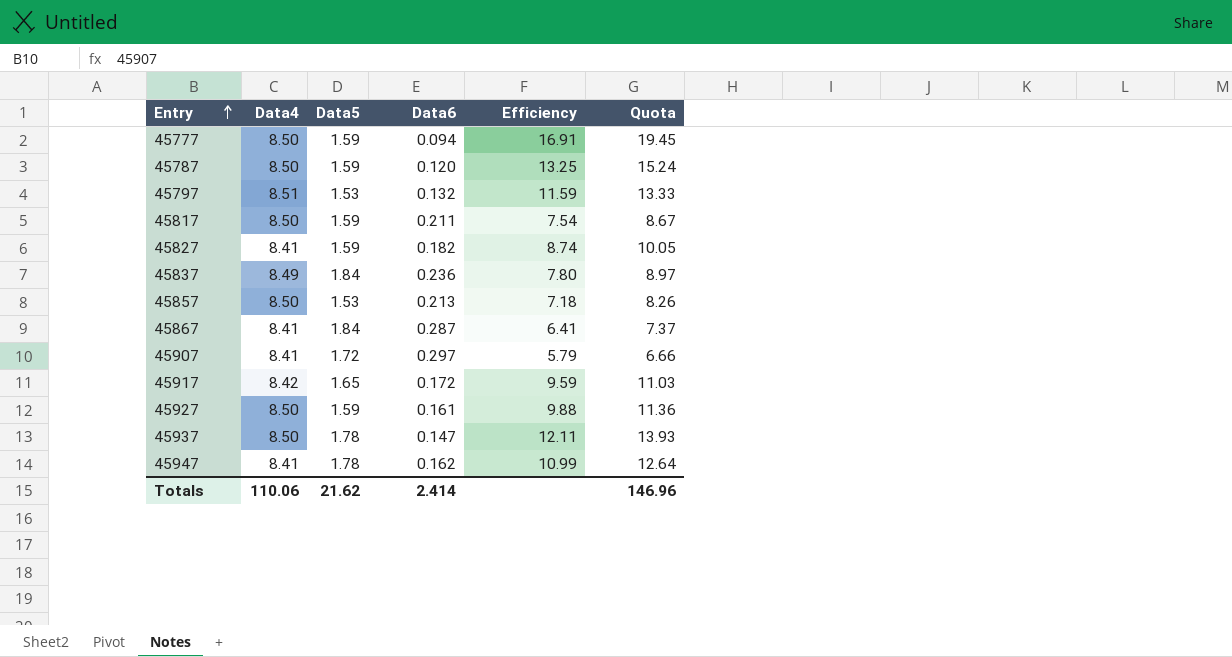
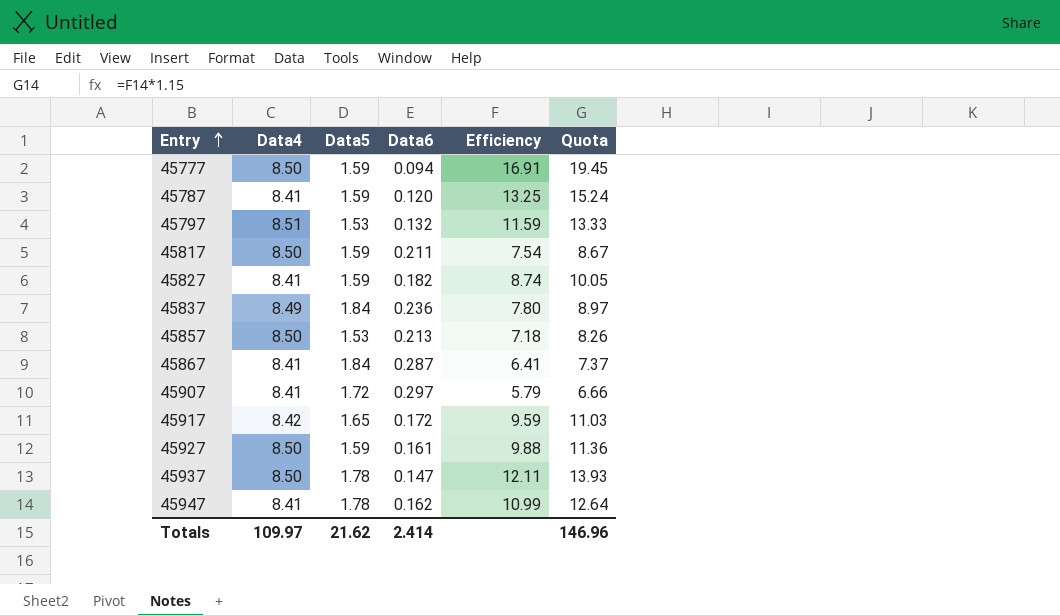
45787 | Data4: 8.50 -> 8.41
Totals | Data4: 110.06 -> 109.97

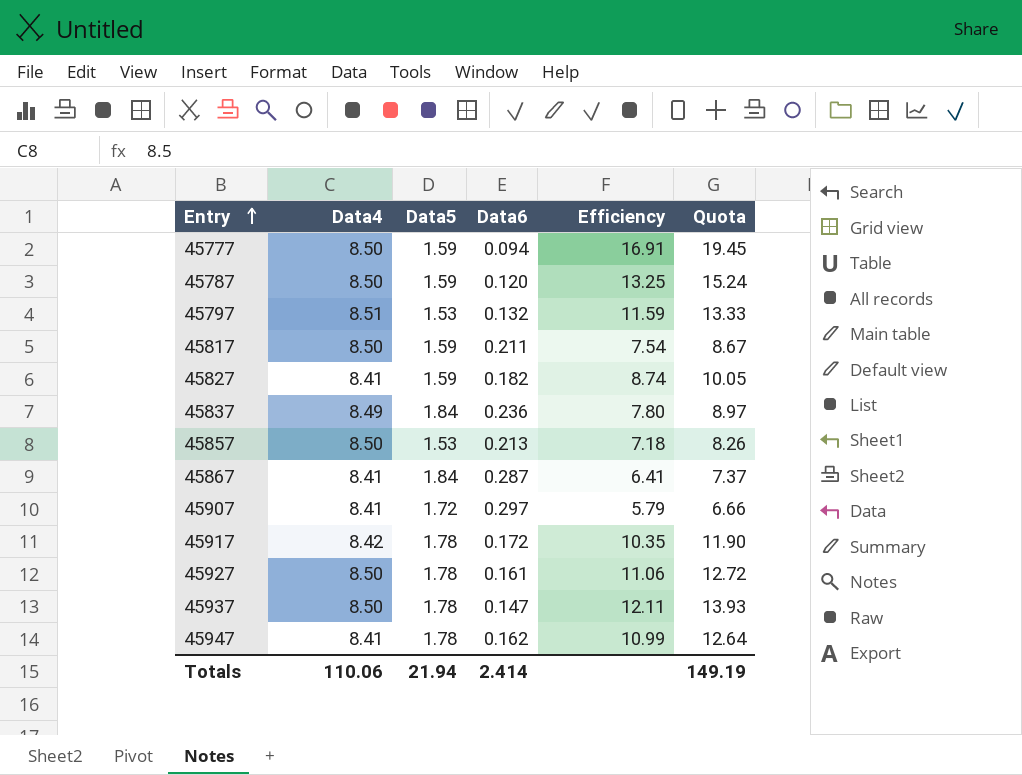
45787 | Data4: 8.41 -> 8.50
45917 | Data5: 1.65 -> 1.78
45917 | Efficiency: 9.59 -> 10.35
45917 | Quota: 11.03 -> 11.90
45927 | Data5: 1.59 -> 1.78
45927 | Efficiency: 9.88 -> 11.06
45927 | Quota: 11.36 -> 12.72
Totals | Data4: 109.97 -> 110.06
Totals | Data5: 21.62 -> 21.94
Totals | Quota: 146.96 -> 149.19

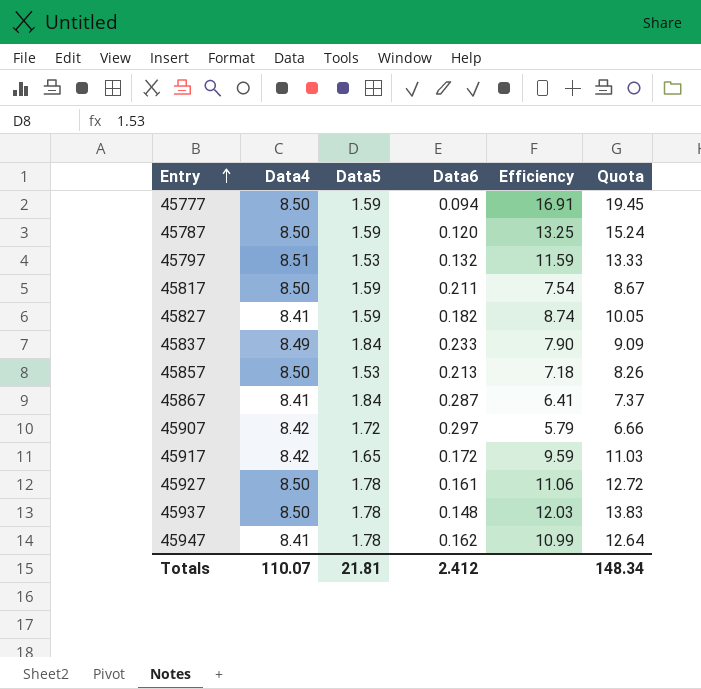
45837 | Data6: 0.236 -> 0.233
45837 | Efficiency: 7.80 -> 7.90
45837 | Quota: 8.97 -> 9.09
45907 | Data4: 8.41 -> 8.42
45917 | Data5: 1.78 -> 1.65
45917 | Efficiency: 10.35 -> 9.59
45917 | Quota: 11.90 -> 11.03
45937 | Data6: 0.147 -> 0.148
45937 | Efficiency: 12.11 -> 12.03
45937 | Quota: 13.93 -> 13.83
Totals | Data4: 110.06 -> 110.07
Totals | Data5: 21.94 -> 21.81
Totals | Data6: 2.414 -> 2.412
Totals | Quota: 149.19 -> 148.34

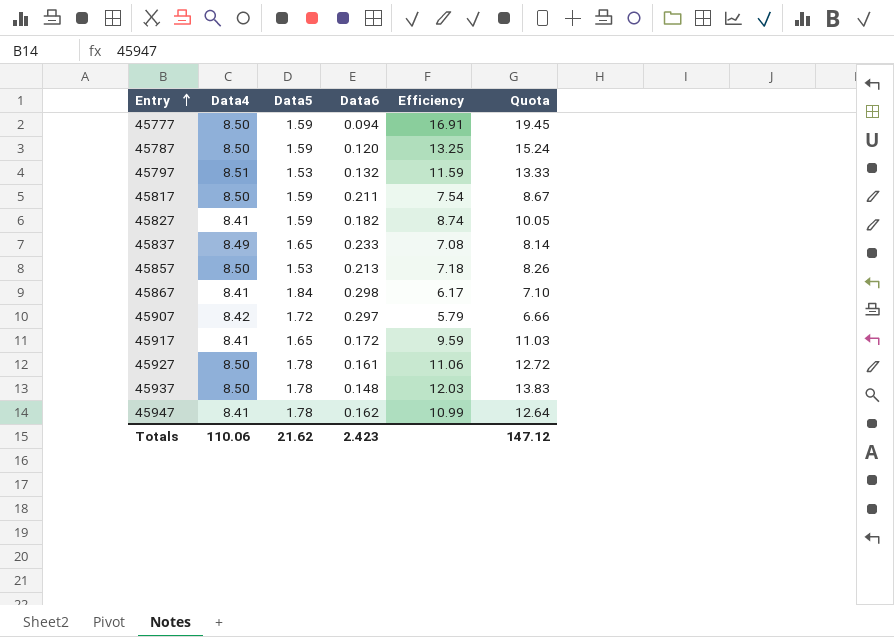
45837 | Data5: 1.84 -> 1.65
45837 | Efficiency: 7.90 -> 7.08
45837 | Quota: 9.09 -> 8.14
45867 | Data6: 0.287 -> 0.298
45867 | Efficiency: 6.41 -> 6.17
45867 | Quota: 7.37 -> 7.10
45917 | Data4: 8.42 -> 8.41
Totals | Data4: 110.07 -> 110.06
Totals | Data5: 21.81 -> 21.62
Totals | Data6: 2.412 -> 2.423
Totals | Quota: 148.34 -> 147.12

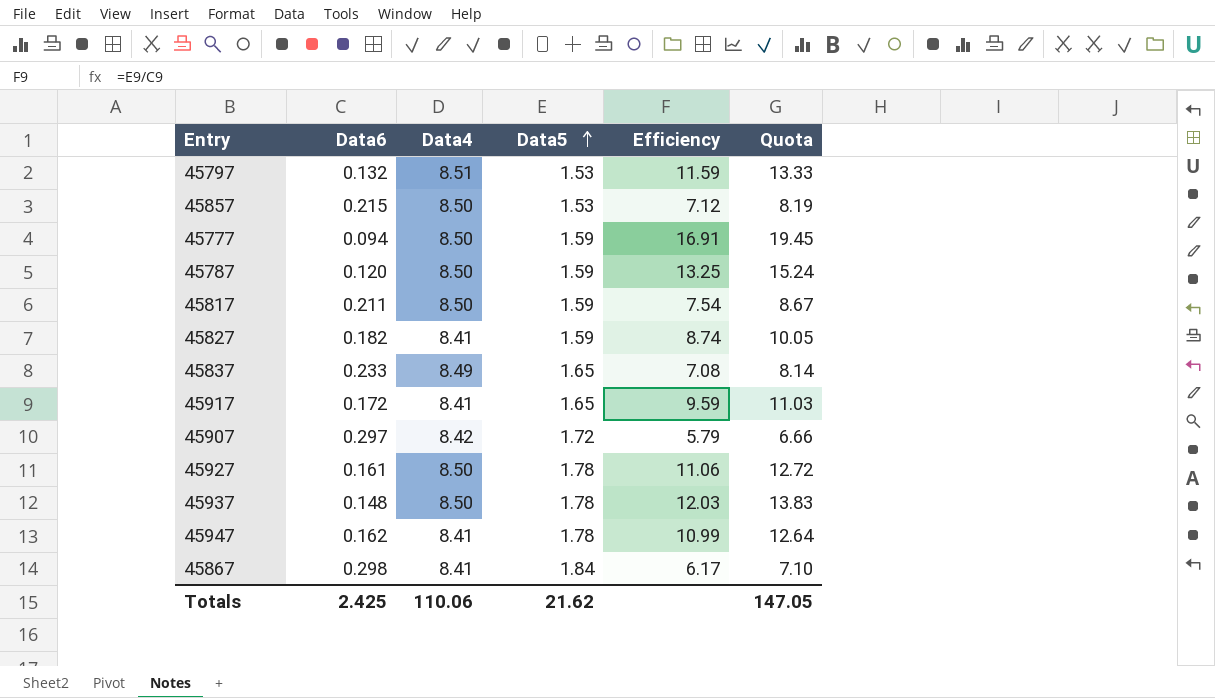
row order: Entry ascending -> Data5 ascending
column Data6 | position: 4 -> 2
45857 | Data6: 0.213 -> 0.215
45857 | Efficiency: 7.18 -> 7.12
45857 | Quota: 8.26 -> 8.19
Totals | Data6: 2.423 -> 2.425
Totals | Quota: 147.12 -> 147.05

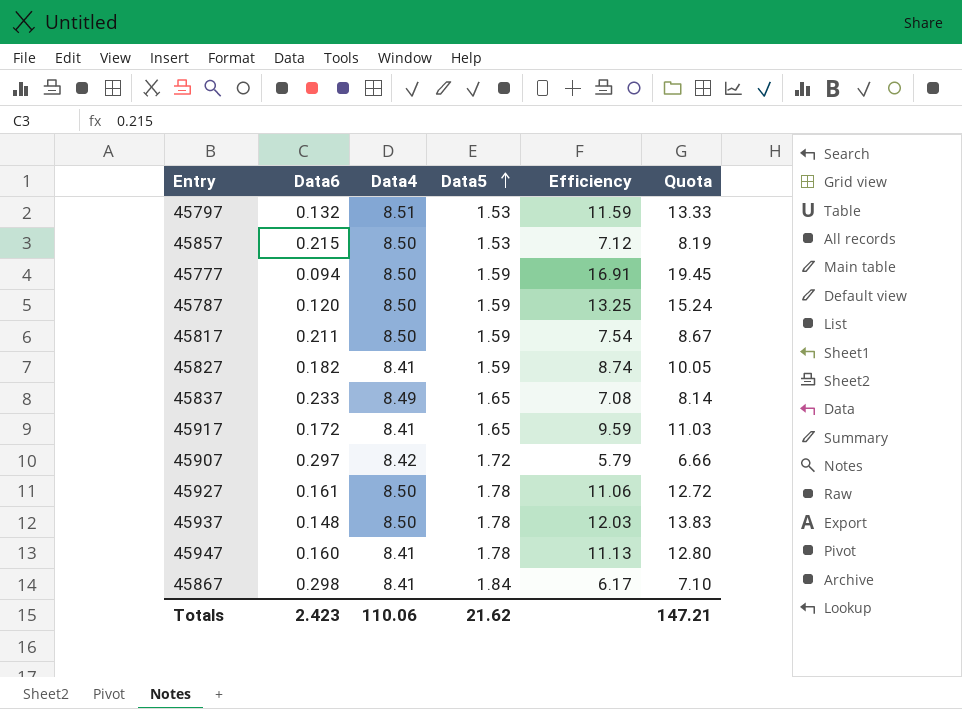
45947 | Data6: 0.162 -> 0.160
45947 | Efficiency: 10.99 -> 11.13
45947 | Quota: 12.64 -> 12.80
Totals | Data6: 2.425 -> 2.423
Totals | Quota: 147.05 -> 147.21

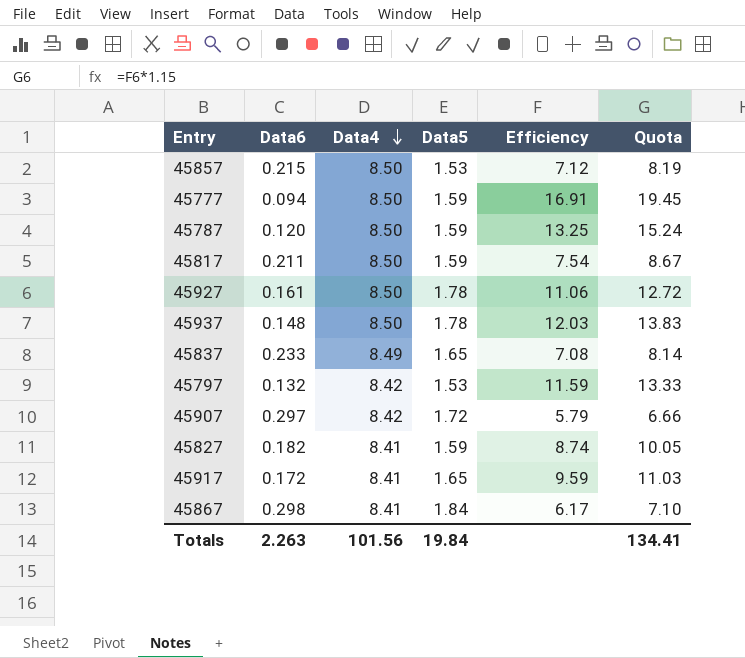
row order: Data5 ascending -> Data4 descending
row 45947: 0.160 | 8.41 | 1.78 | 11.13 | 12.80 -> none
45797 | Data4: 8.51 -> 8.42
Totals | Data6: 2.423 -> 2.263
Totals | Data4: 110.06 -> 101.56
Totals | Data5: 21.62 -> 19.84
Totals | Quota: 147.21 -> 134.41

